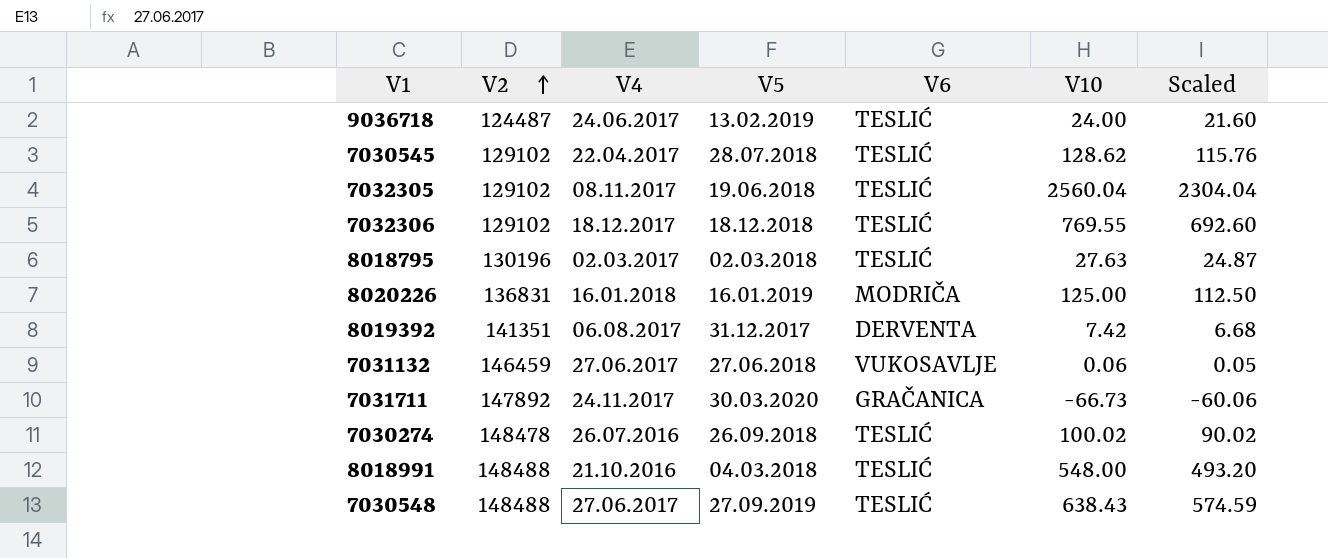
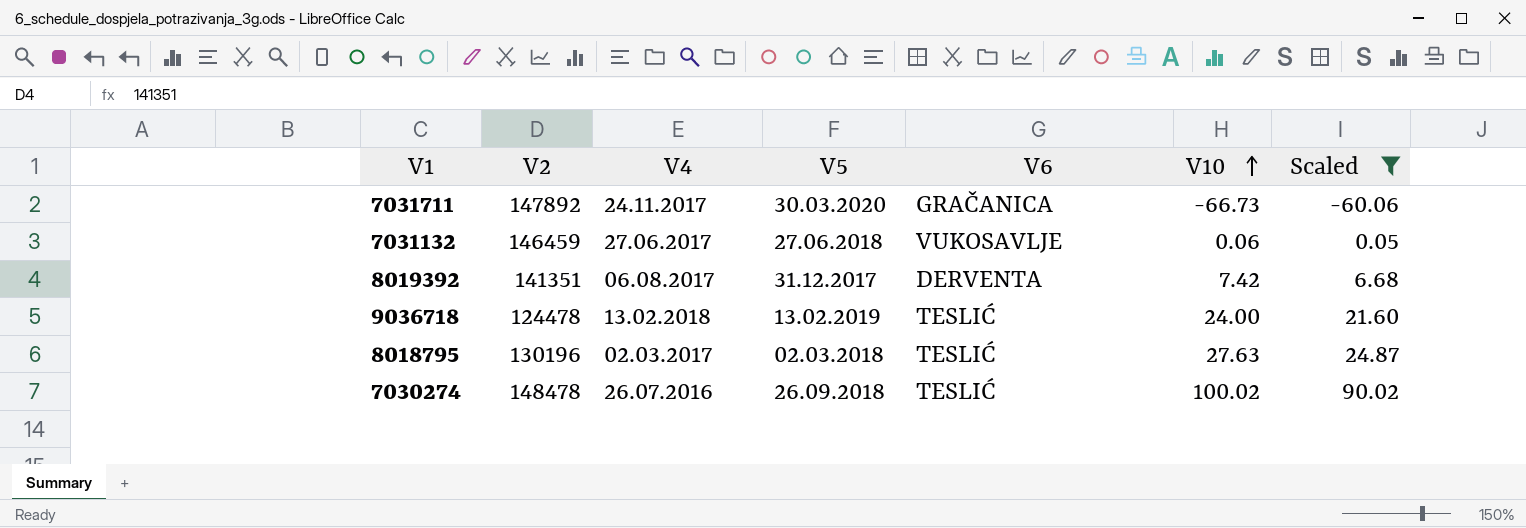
filter: none -> Scaled <= 90.02
row order: V2 ascending -> V10 ascending
9036718 | V2: 124487 -> 124478
9036718 | V4: 24.06.2017 -> 13.02.2018

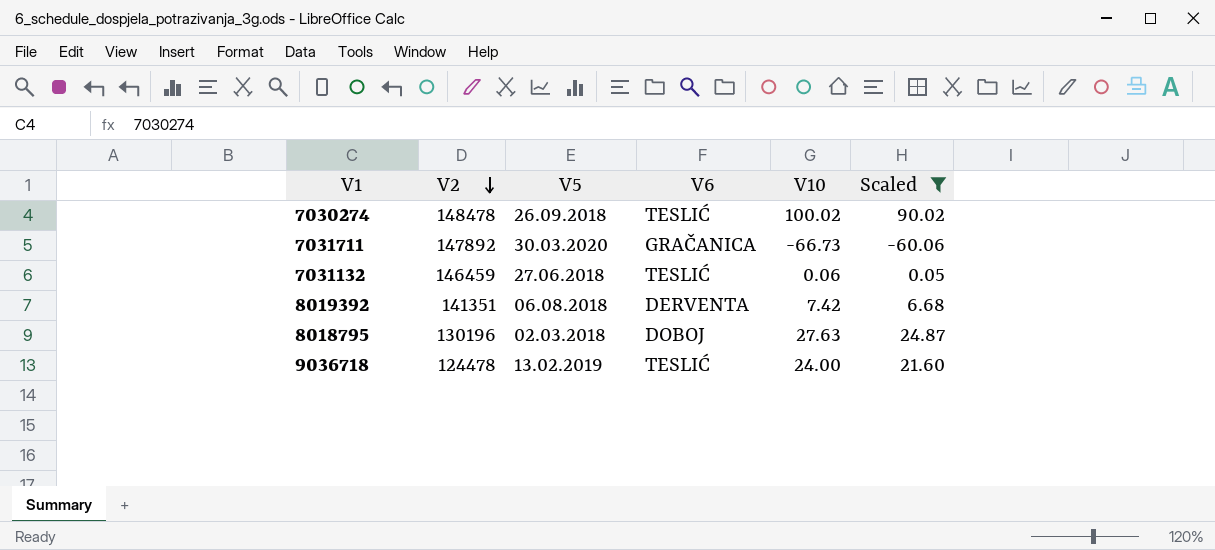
row order: V10 ascending -> V2 descending
column V4 | position: 3 -> none
7031132 | V6: VUKOSAVLJE -> TESLIĆ
8019392 | V5: 31.12.2017 -> 06.08.2018
8018795 | V6: TESLIĆ -> DOBOJ

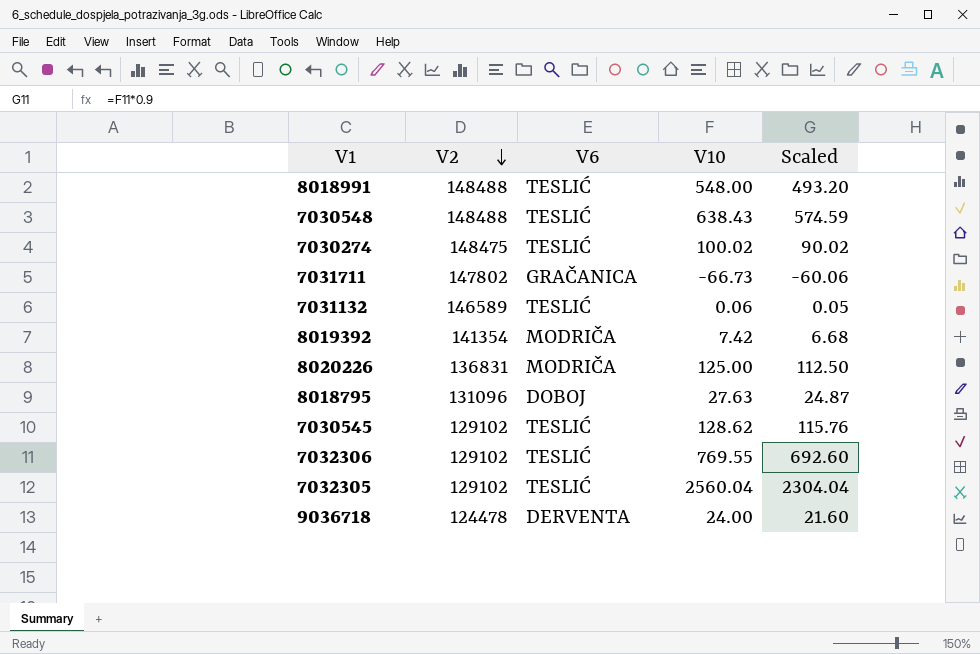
filter: Scaled <= 90.02 -> none
column V5 | position: 3 -> none
7030274 | V2: 148478 -> 148475
7031711 | V2: 147892 -> 147802
7031132 | V2: 146459 -> 146589
8019392 | V2: 141351 -> 141354
8019392 | V6: DERVENTA -> MODRIČA
8018795 | V2: 130196 -> 131096
9036718 | V6: TESLIĆ -> DERVENTA

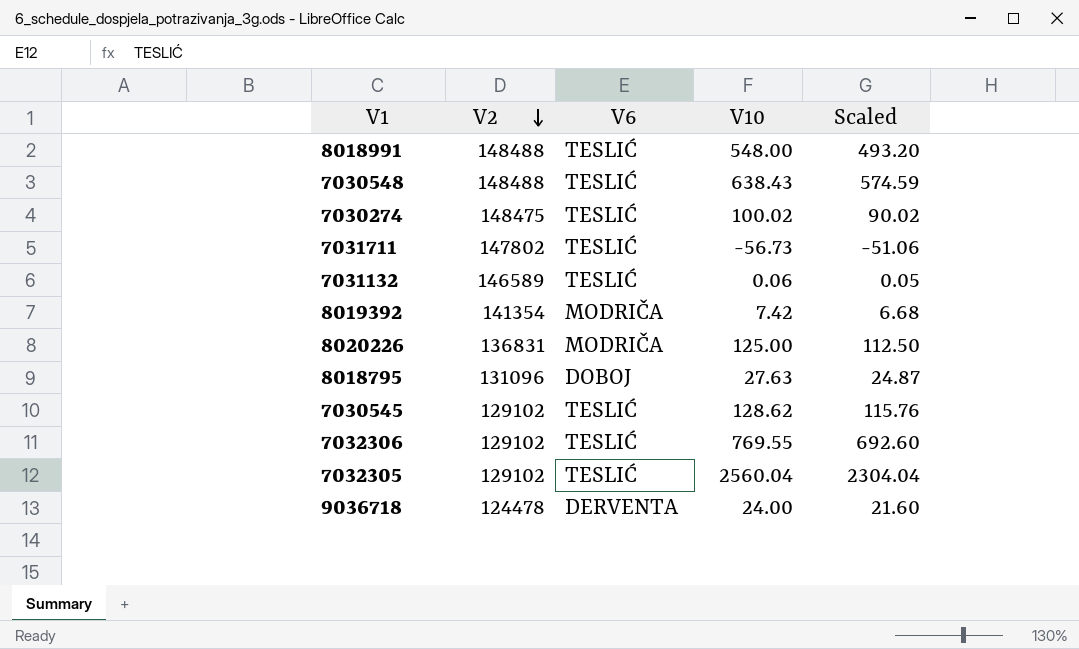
7031711 | V6: GRAČANICA -> TESLIĆ
7031711 | V10: -66.73 -> -56.73
7031711 | Scaled: -60.06 -> -51.06

